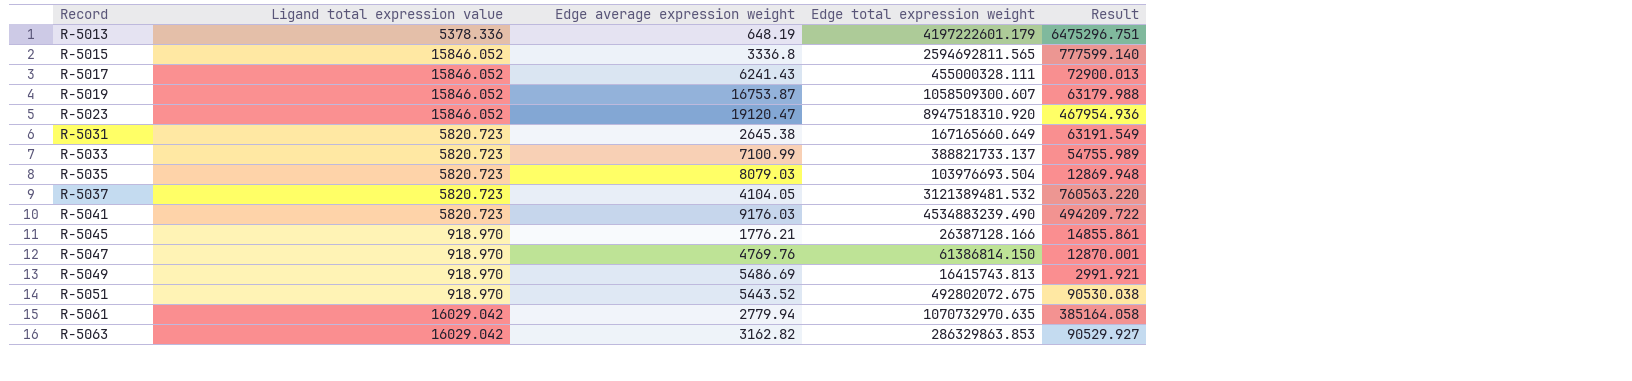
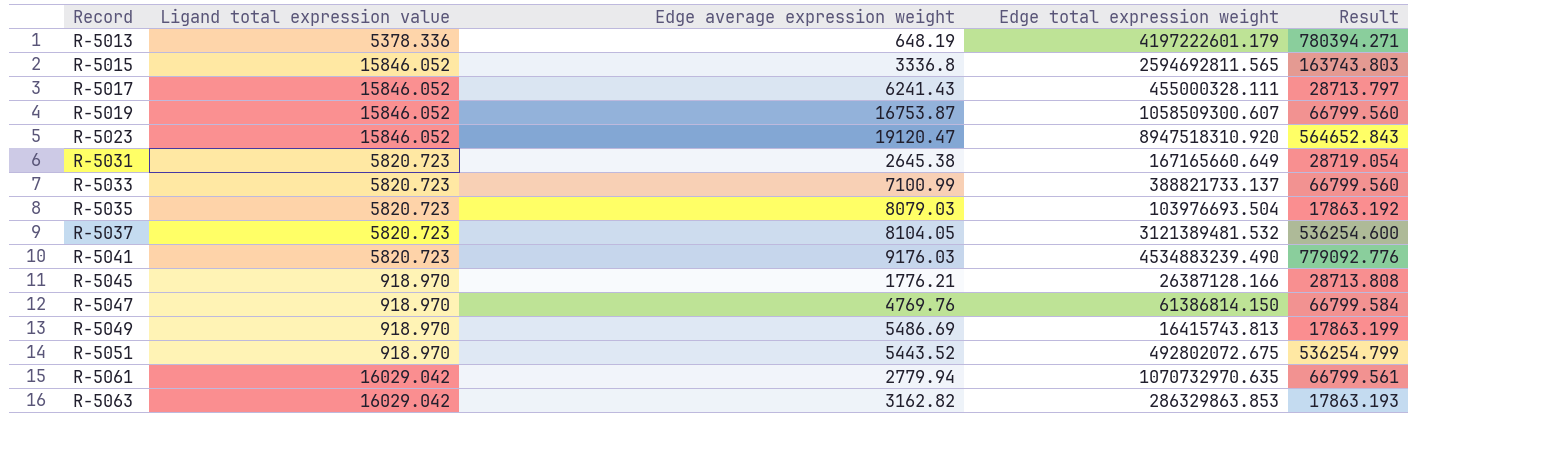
column Result | formula: [Edge total expression weight] / [Edge average expression weight] -> [Edge total expression weight] / [Ligand total expression value]
R-5037 | Edge average expression weight: 4104.05 -> 8104.05

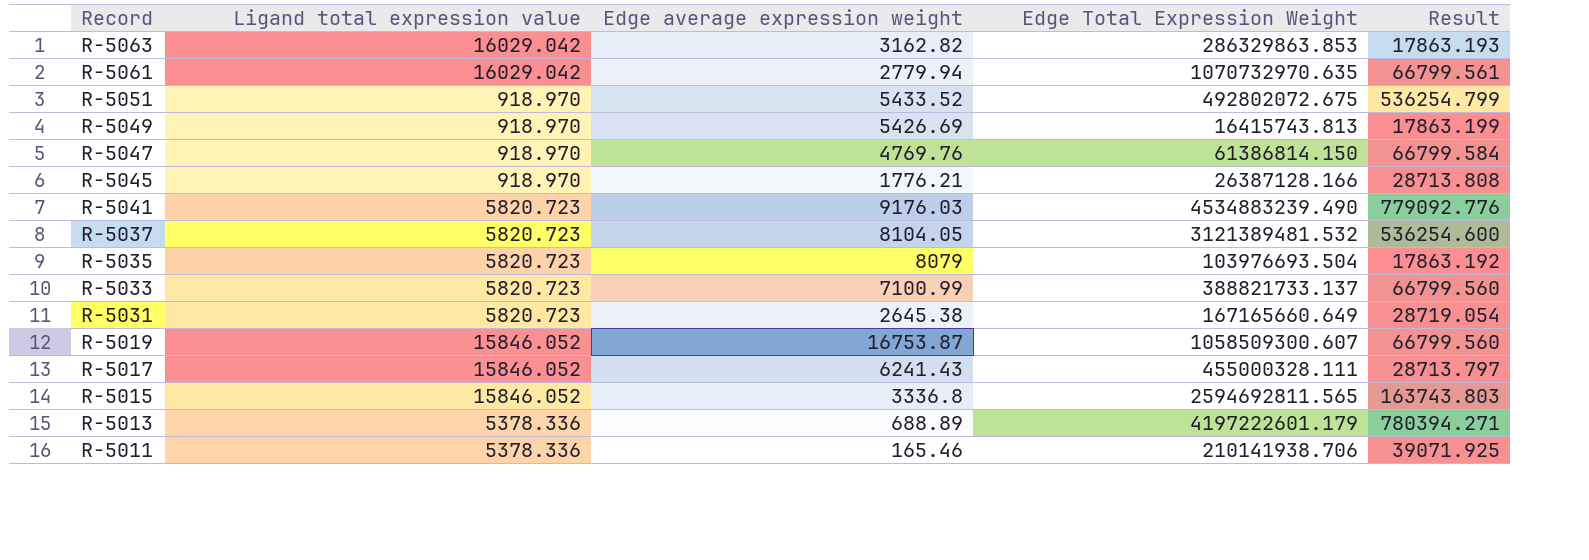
row order: Record ascending -> Record descending
column name: Edge total expression weight -> Edge Total Expression Weight
row R-5023: 15846.052 | 19120.47 | 8947518310.920 | 564652.843 -> none
R-5051 | Edge average expression weight: 5443.52 -> 5433.52
R-5049 | Edge average expression weight: 5486.69 -> 5426.69
R-5035 | Edge average expression weight: 8079.03 -> 8079
R-5013 | Edge average expression weight: 648.19 -> 688.89
row R-5011: none -> 5378.336 | 165.46 | 210141938.706 | 39071.925

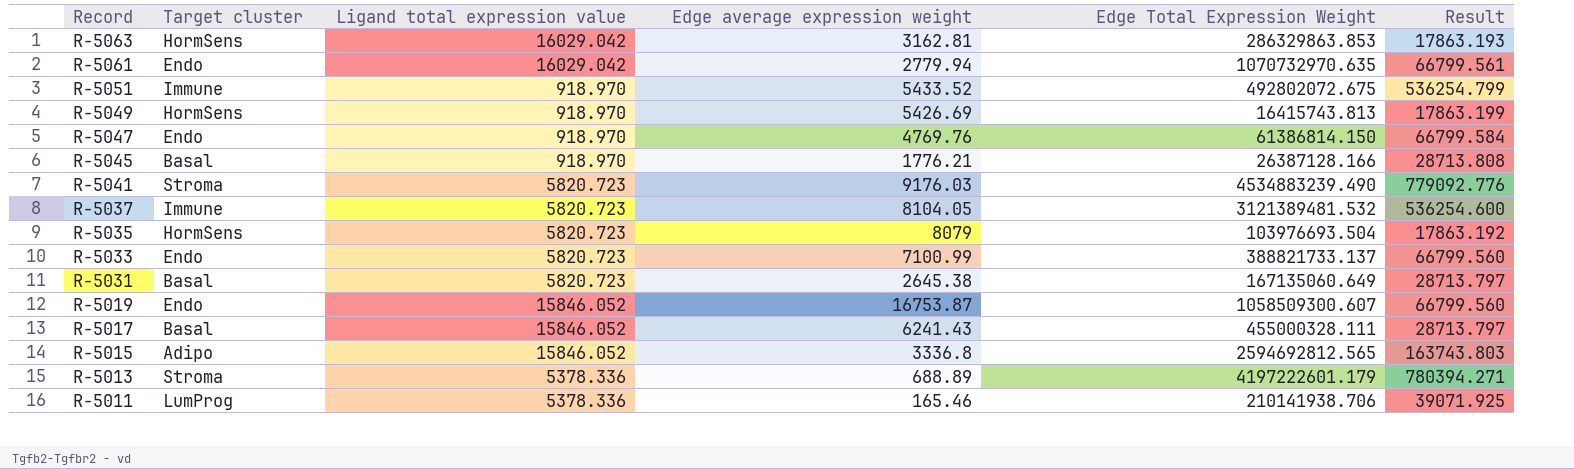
column Target cluster | position: none -> 2
R-5063 | Edge average expression weight: 3162.82 -> 3162.81
R-5031 | Edge Total Expression Weight: 167165660.649 -> 167135060.649
R-5031 | Result: 28719.054 -> 28713.797
R-5015 | Edge Total Expression Weight: 2594692811.565 -> 2594692812.565

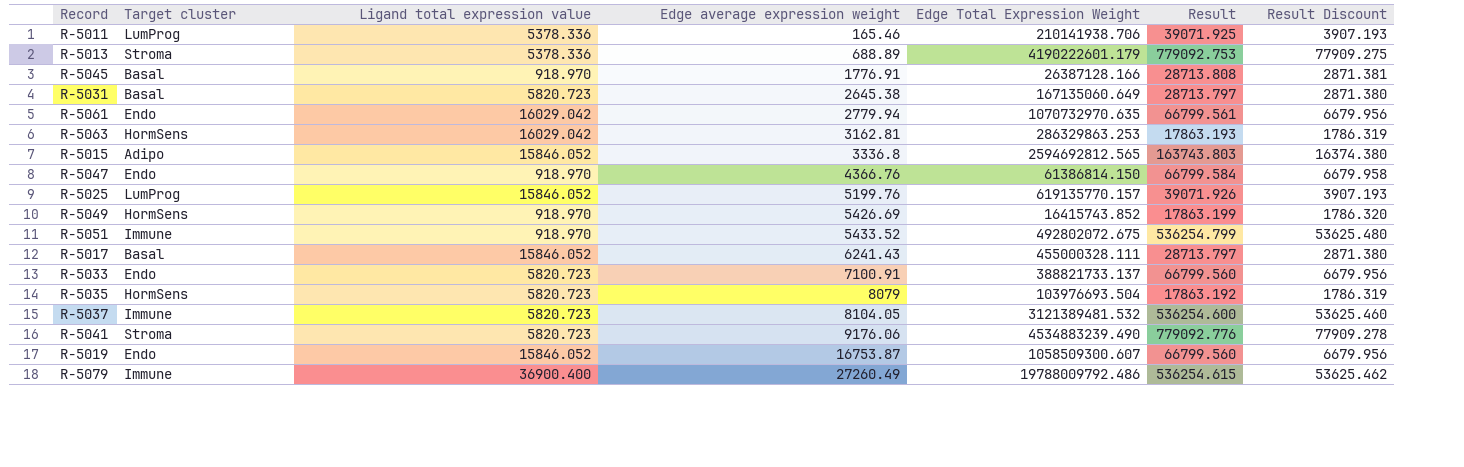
row order: Record descending -> Edge average expression weight ascending
column Result Discount | formula: none -> [Result] * 0.1
R-5013 | Edge Total Expression Weight: 4197222601.179 -> 4190222601.179
R-5013 | Result: 780394.271 -> 779092.753
R-5045 | Edge average expression weight: 1776.21 -> 1776.91
R-5063 | Edge Total Expression Weight: 286329863.853 -> 286329863.253
R-5047 | Edge average expression weight: 4769.76 -> 4366.76
row R-5025: none -> LumProg | 15846.052 | 5199.76 | 619135770.157 | 39071.926 | 3907.193
R-5049 | Edge Total Expression Weight: 16415743.813 -> 16415743.852
R-5033 | Edge average expression weight: 7100.99 -> 7100.91
R-5041 | Edge average expression weight: 9176.03 -> 9176.06
row R-5079: none -> Immune | 36900.400 | 27260.49 | 19788009792.486 | 536254.615 | 53625.462

